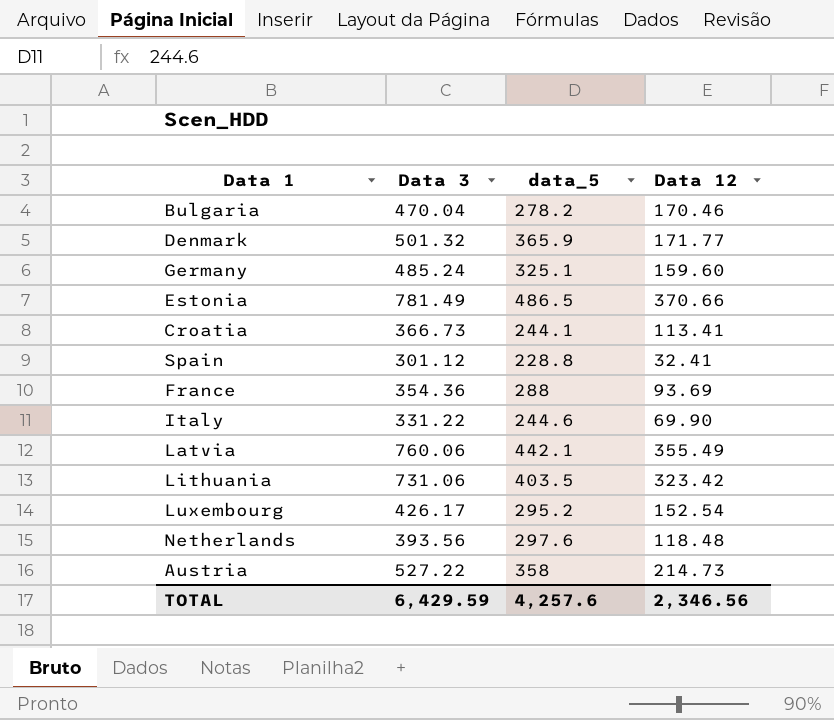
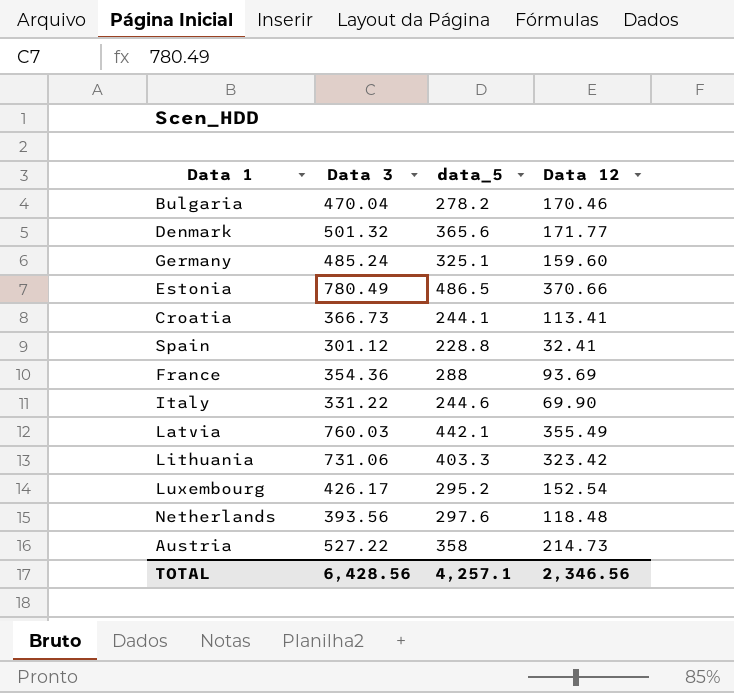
Denmark | data_5: 365.9 -> 365.6
Estonia | Data 3: 781.49 -> 780.49
Latvia | Data 3: 760.06 -> 760.03
Lithuania | data_5: 403.5 -> 403.3
TOTAL | Data 3: 6,429.59 -> 6,428.56
TOTAL | data_5: 4,257.6 -> 4,257.1

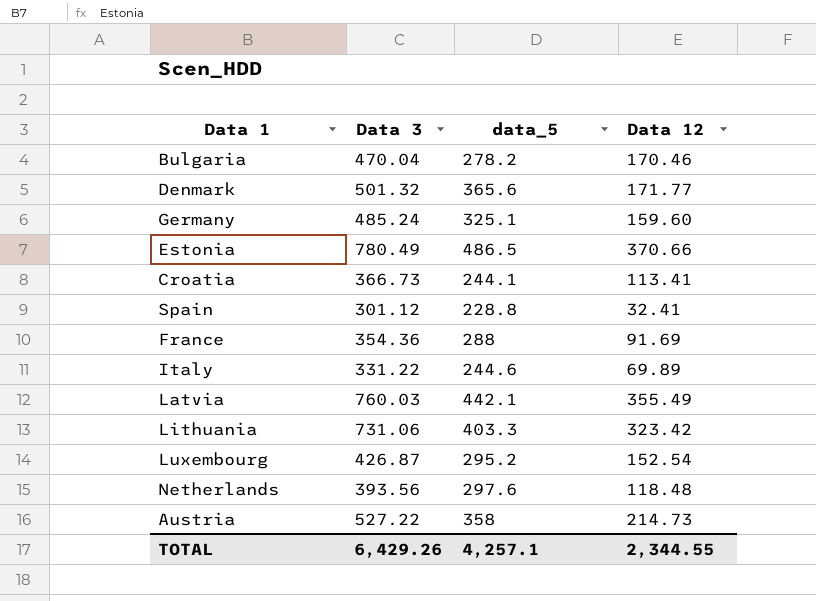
France | Data 12: 93.69 -> 91.69
Italy | Data 12: 69.90 -> 69.89
Luxembourg | Data 3: 426.17 -> 426.87
TOTAL | Data 3: 6,428.56 -> 6,429.26
TOTAL | Data 12: 2,346.56 -> 2,344.55

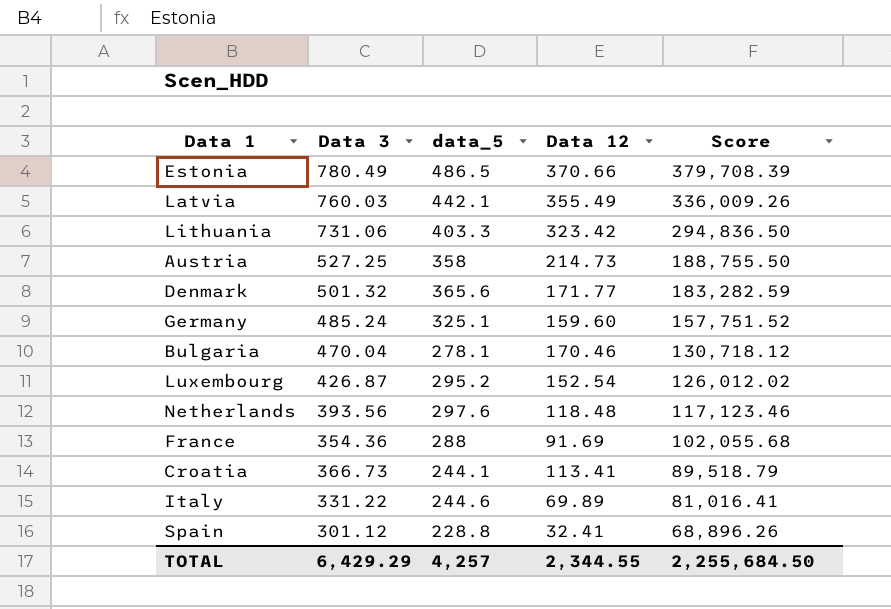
row order: none -> Score descending
column Score | formula: none -> [Data 3] * [data_5]
Austria | Data 3: 527.22 -> 527.25
Bulgaria | data_5: 278.2 -> 278.1
TOTAL | Data 3: 6,429.26 -> 6,429.29
TOTAL | data_5: 4,257.1 -> 4,257

